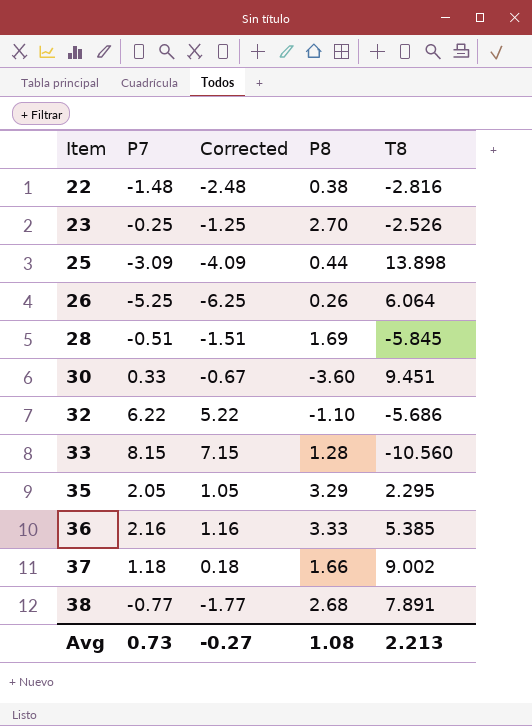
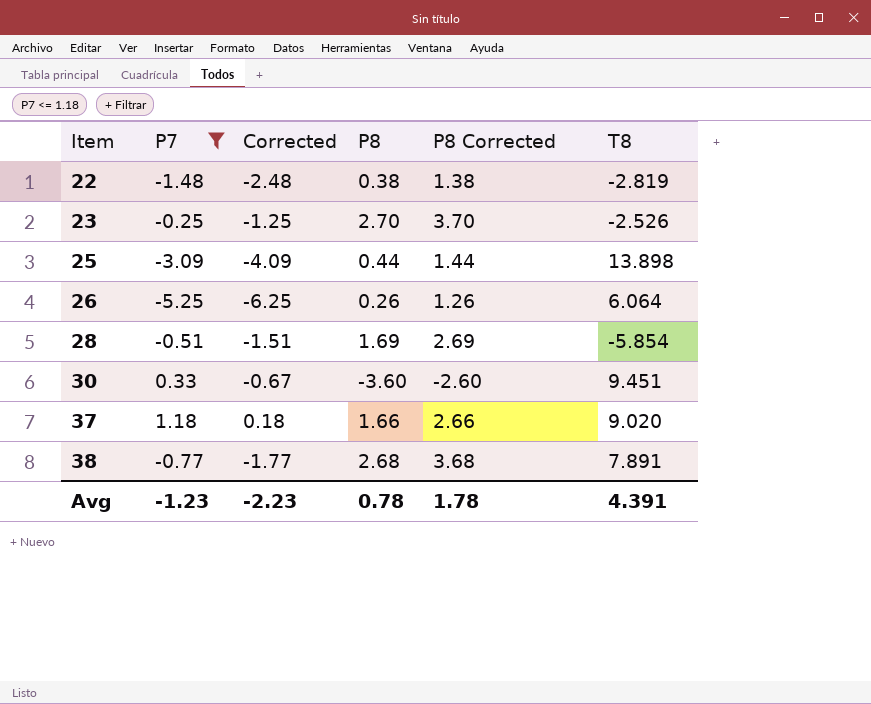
filter: none -> P7 <= 1.18
column P8 Corrected | formula: none -> [P8] + 1
22 | T8: -2.816 -> -2.819
28 | T8: -5.845 -> -5.854
37 | T8: 9.002 -> 9.020
Avg | P7: 0.73 -> -1.23
Avg | Corrected: -0.27 -> -2.23
Avg | P8: 1.08 -> 0.78
Avg | T8: 2.213 -> 4.391

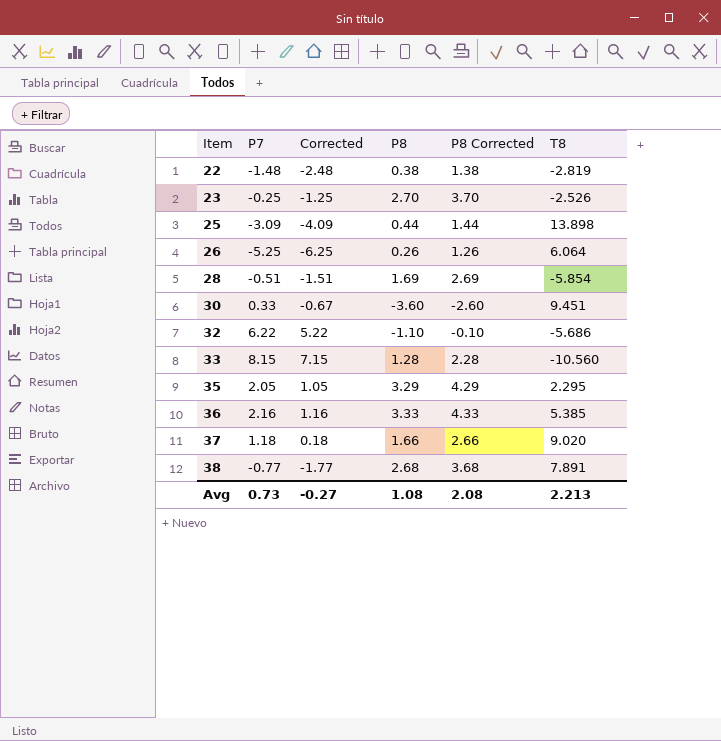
filter: P7 <= 1.18 -> none
Avg | P7: -1.23 -> 0.73
Avg | Corrected: -2.23 -> -0.27
Avg | P8: 0.78 -> 1.08
Avg | P8 Corrected: 1.78 -> 2.08
Avg | T8: 4.391 -> 2.213

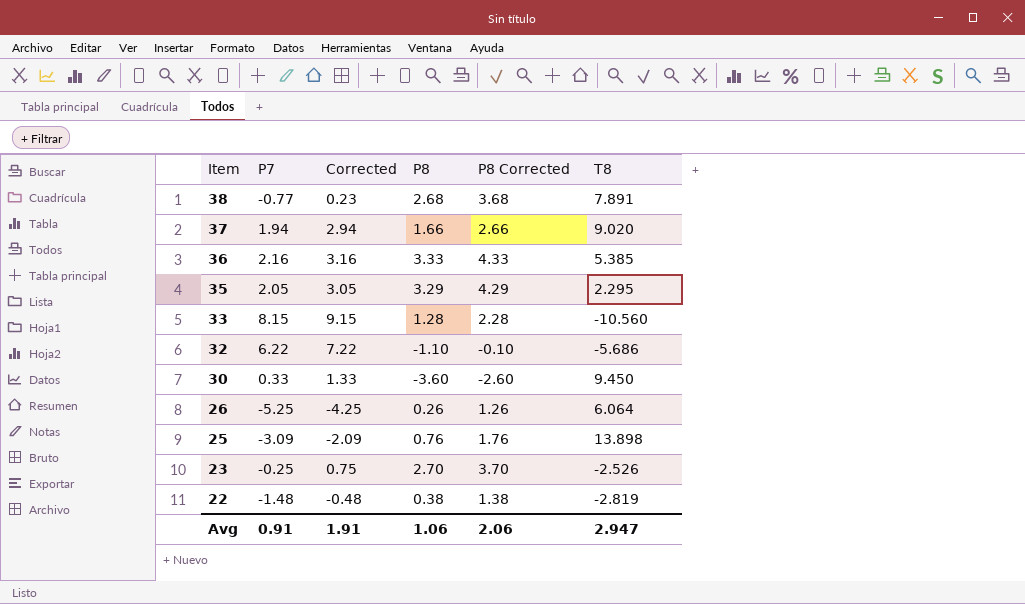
row order: Item ascending -> Item descending
column Corrected | formula: [P7] - 1 -> [P7] + 1
row 28: -0.51 | -1.51 | 1.69 | 2.69 | -5.854 -> none
37 | P7: 1.18 -> 1.94
30 | T8: 9.451 -> 9.450
25 | P8: 0.44 -> 0.76
25 | P8 Corrected: 1.44 -> 1.76
Avg | P7: 0.73 -> 0.91
Avg | Corrected: -0.27 -> 1.91
Avg | P8: 1.08 -> 1.06
Avg | P8 Corrected: 2.08 -> 2.06
Avg | T8: 2.213 -> 2.947

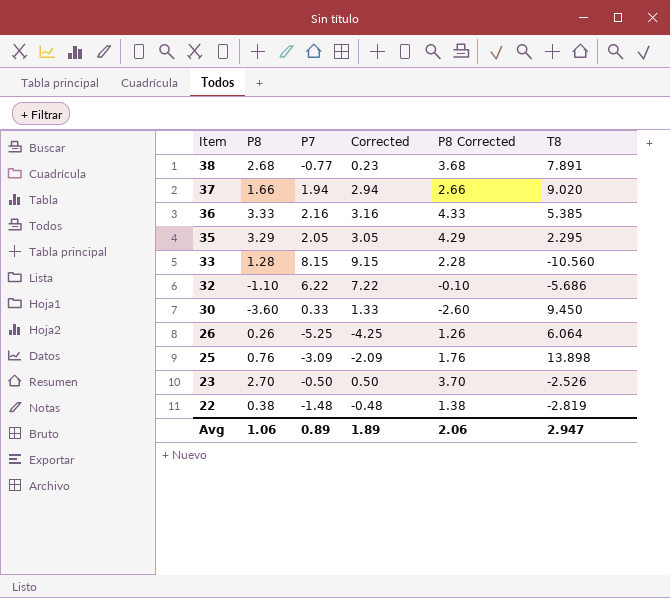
column P8 | position: 4 -> 2
23 | P7: -0.25 -> -0.50
23 | Corrected: 0.75 -> 0.50
Avg | P7: 0.91 -> 0.89
Avg | Corrected: 1.91 -> 1.89

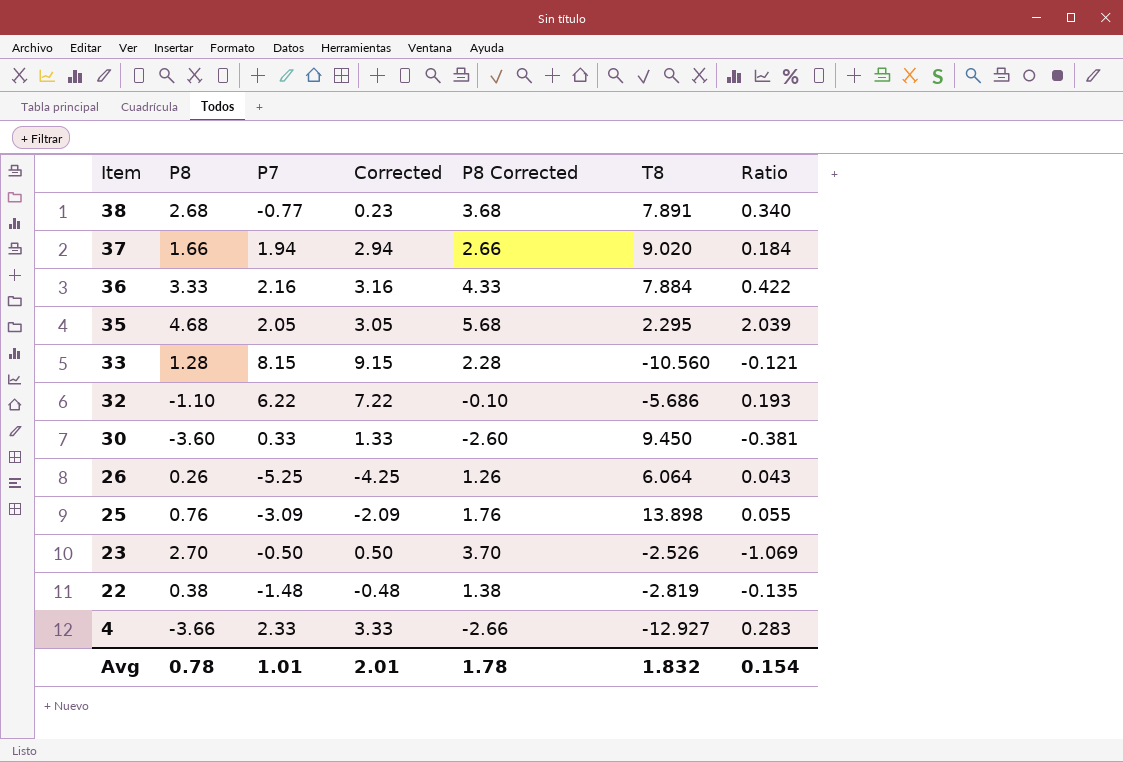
column Ratio | formula: none -> [P8] / [T8]
36 | T8: 5.385 -> 7.884
35 | P8: 3.29 -> 4.68
35 | P8 Corrected: 4.29 -> 5.68
row 4: none -> -3.66 | 2.33 | 3.33 | -2.66 | -12.927 | 0.283
Avg | P8: 1.06 -> 0.78
Avg | P7: 0.89 -> 1.01
Avg | Corrected: 1.89 -> 2.01
Avg | P8 Corrected: 2.06 -> 1.78
Avg | T8: 2.947 -> 1.832

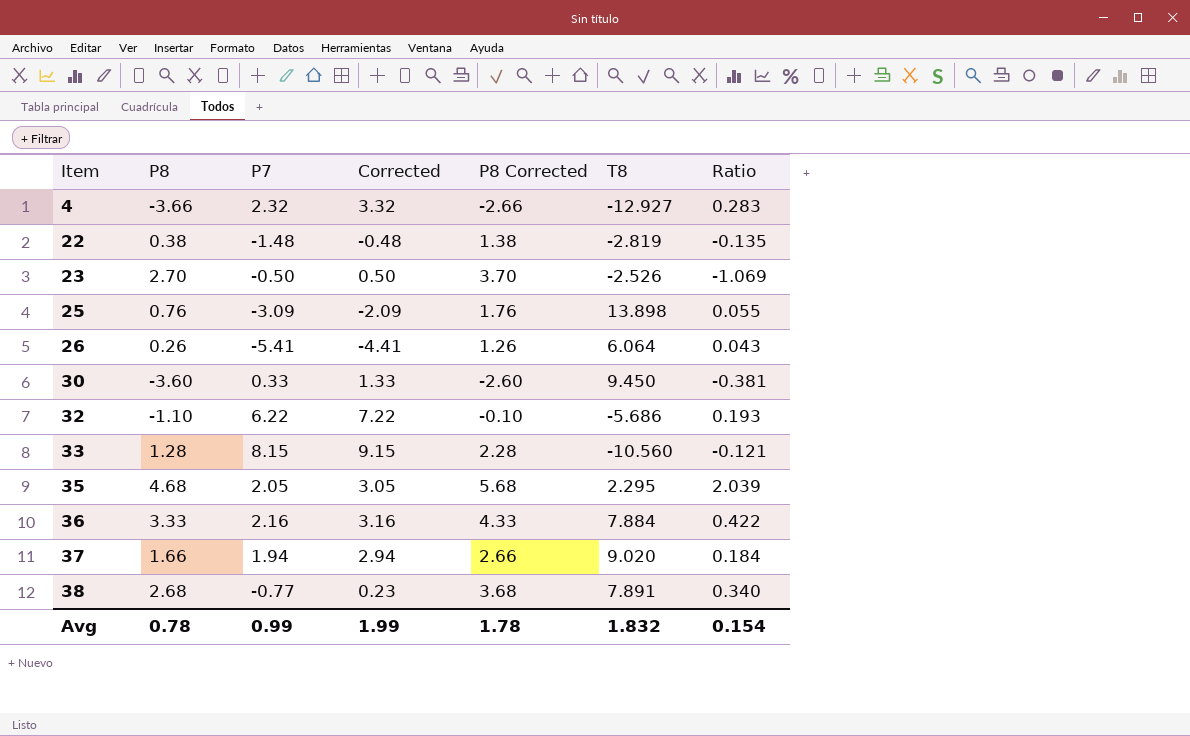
row order: Item descending -> Item ascending
4 | P7: 2.33 -> 2.32
4 | Corrected: 3.33 -> 3.32
26 | P7: -5.25 -> -5.41
26 | Corrected: -4.25 -> -4.41
Avg | P7: 1.01 -> 0.99
Avg | Corrected: 2.01 -> 1.99

